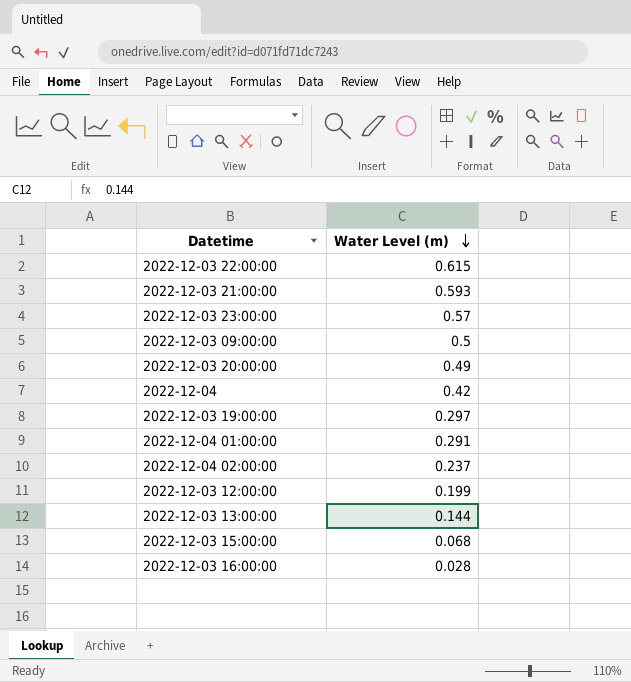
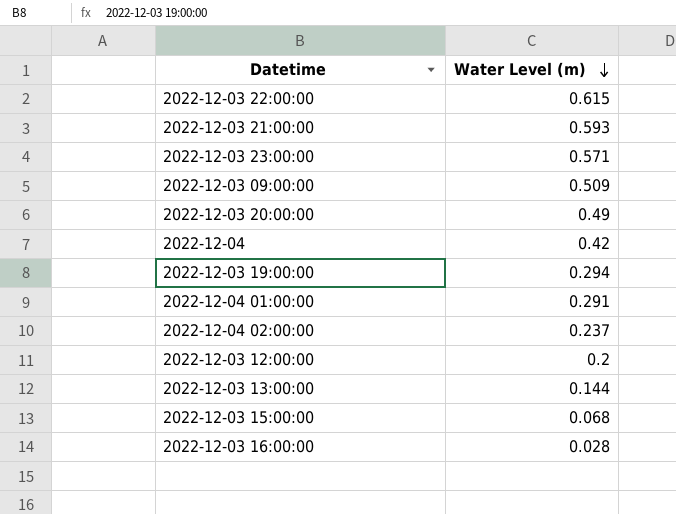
2022-12-03 23:00:00 | Water Level (m): 0.57 -> 0.571
2022-12-03 09:00:00 | Water Level (m): 0.5 -> 0.509
2022-12-03 19:00:00 | Water Level (m): 0.297 -> 0.294
2022-12-03 12:00:00 | Water Level (m): 0.199 -> 0.2

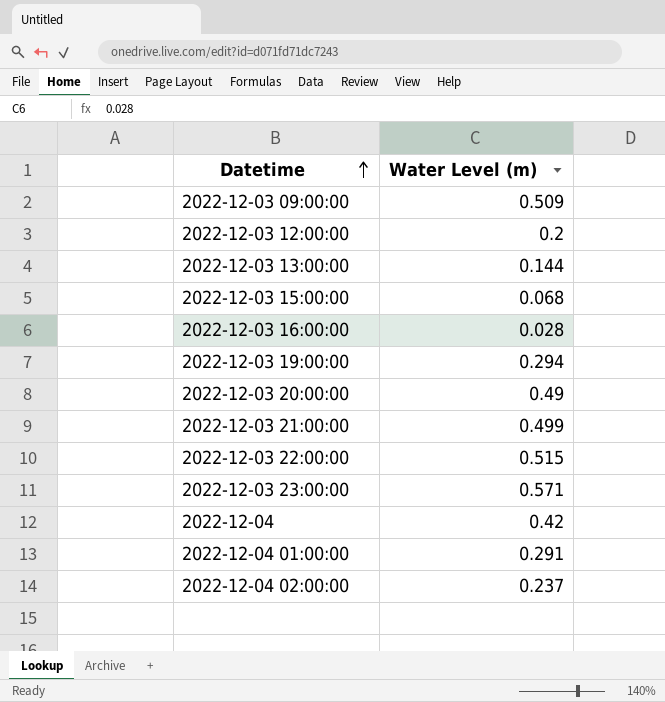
row order: Water Level (m) descending -> Datetime ascending
2022-12-03 21:00:00 | Water Level (m): 0.593 -> 0.499
2022-12-03 22:00:00 | Water Level (m): 0.615 -> 0.515

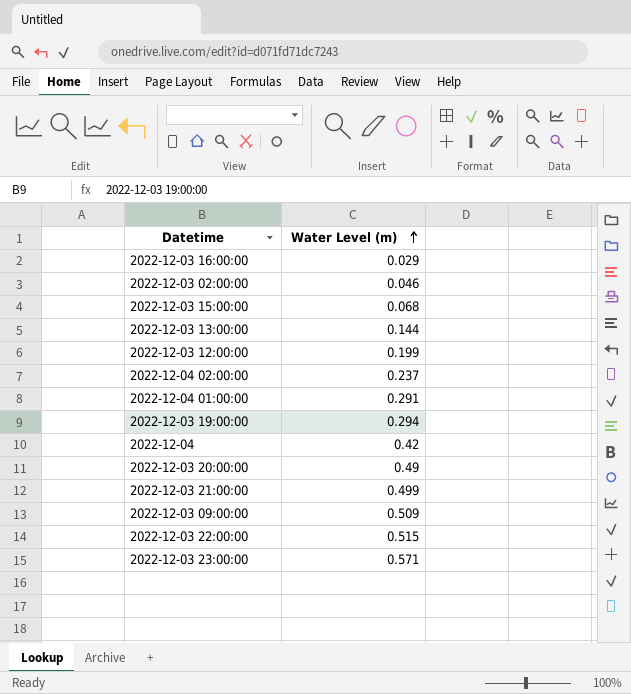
row order: Datetime ascending -> Water Level (m) ascending
2022-12-03 16:00:00 | Water Level (m): 0.028 -> 0.029
row 2022-12-03 02:00:00: none -> 0.046
2022-12-03 12:00:00 | Water Level (m): 0.2 -> 0.199

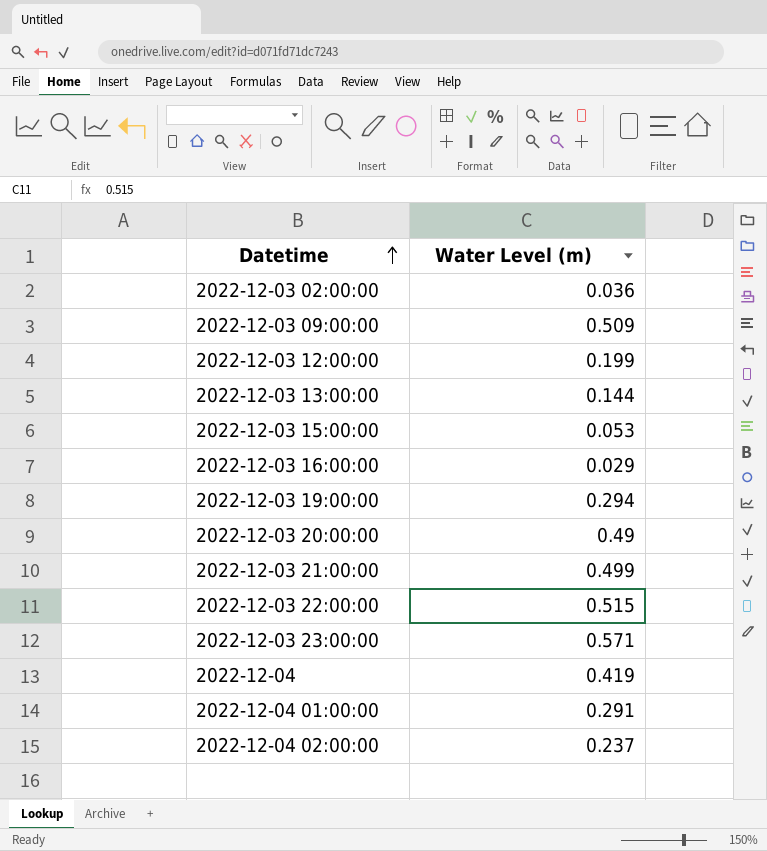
row order: Water Level (m) ascending -> Datetime ascending
2022-12-03 02:00:00 | Water Level (m): 0.046 -> 0.036
2022-12-03 15:00:00 | Water Level (m): 0.068 -> 0.053
2022-12-04 | Water Level (m): 0.42 -> 0.419

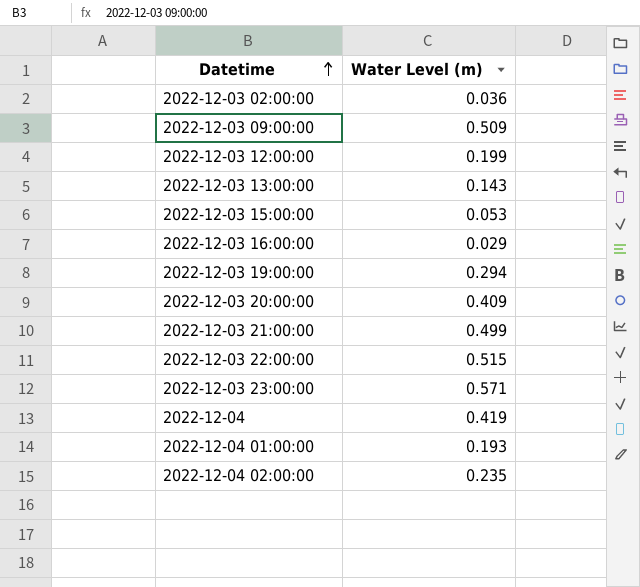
2022-12-03 13:00:00 | Water Level (m): 0.144 -> 0.143
2022-12-03 20:00:00 | Water Level (m): 0.49 -> 0.409
2022-12-04 01:00:00 | Water Level (m): 0.291 -> 0.193
2022-12-04 02:00:00 | Water Level (m): 0.237 -> 0.235

